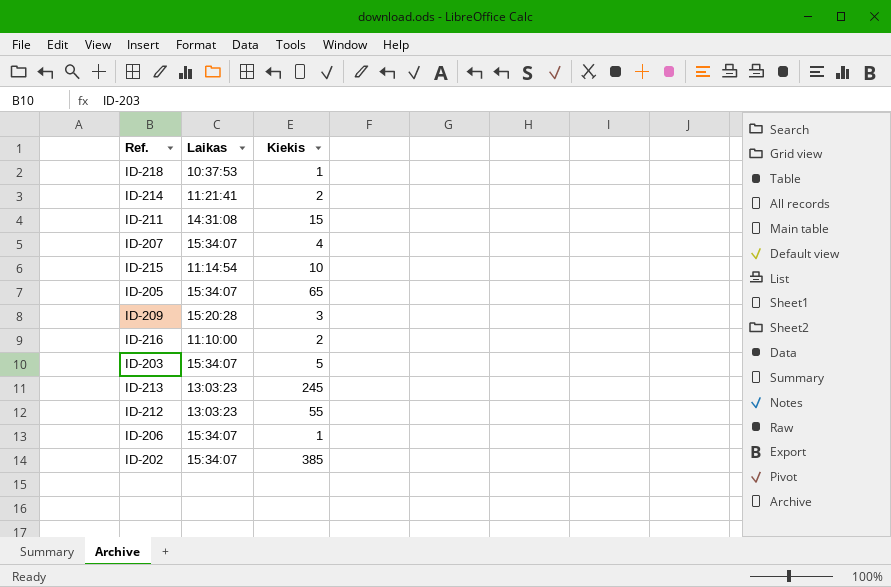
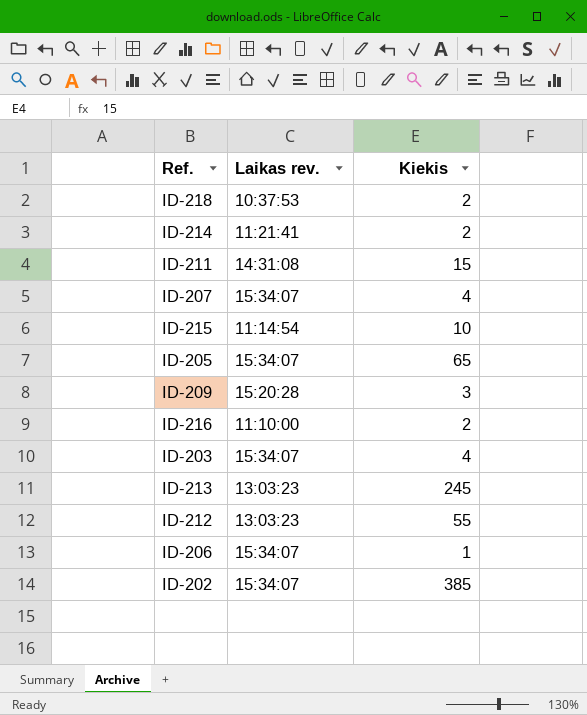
column name: Laikas -> Laikas rev.
ID-218 | Kiekis: 1 -> 2
ID-203 | Kiekis: 5 -> 4

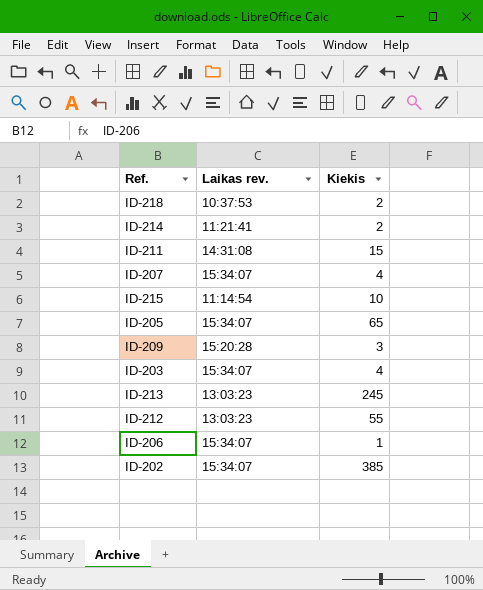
row ID-216: 11:10:00 | 2 -> none

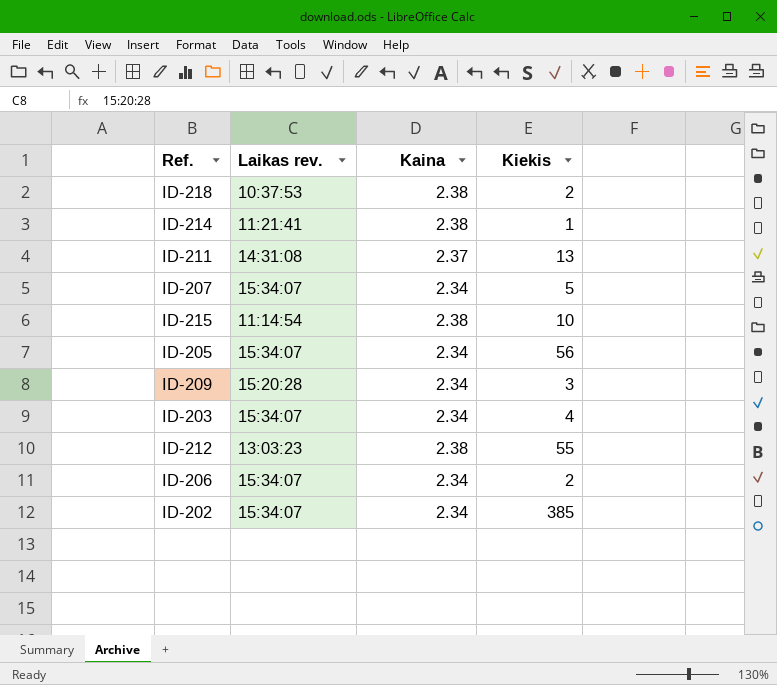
column Kaina | position: none -> 3
row ID-213: 13:03:23 | 245 -> none
ID-214 | Kiekis: 2 -> 1
ID-211 | Kiekis: 15 -> 13
ID-207 | Kiekis: 4 -> 5
ID-205 | Kiekis: 65 -> 56
ID-206 | Kiekis: 1 -> 2

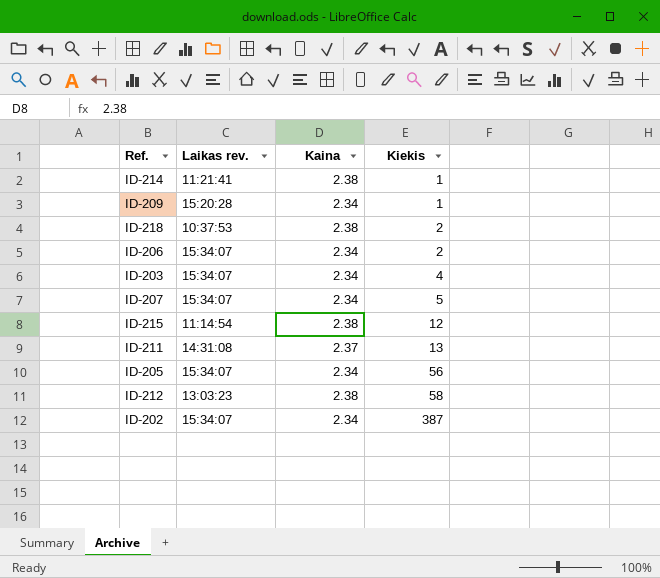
row order: none -> Kiekis ascending
ID-209 | Kiekis: 3 -> 1
ID-215 | Kiekis: 10 -> 12
ID-212 | Kiekis: 55 -> 58
ID-202 | Kiekis: 385 -> 387

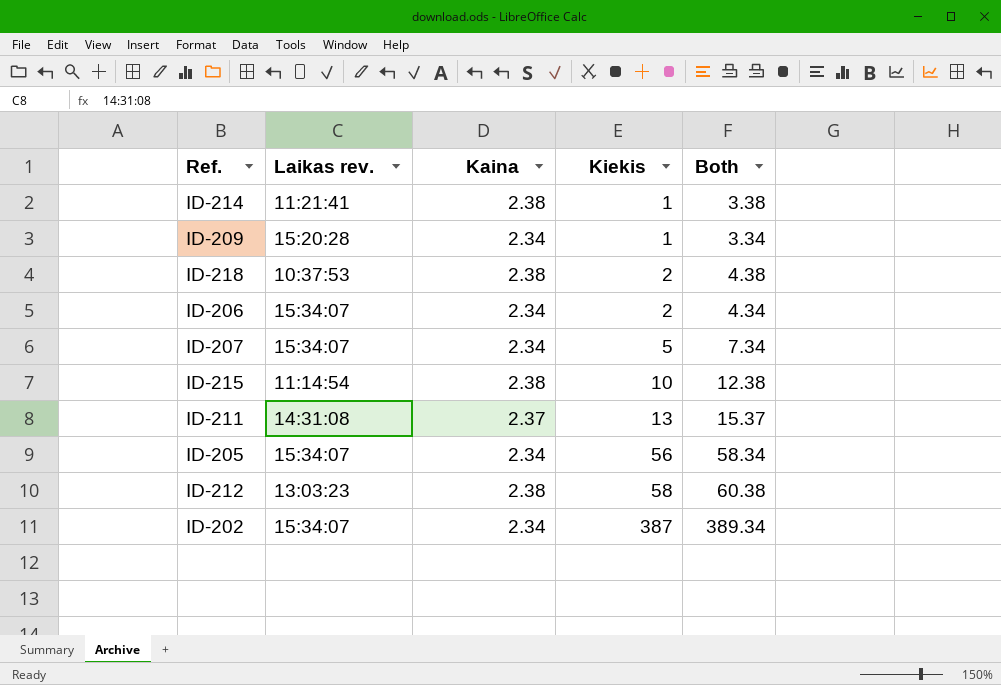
column Both | formula: none -> [Kaina] + [Kiekis]
row ID-203: 15:34:07 | 2.34 | 4 -> none
ID-215 | Kiekis: 12 -> 10

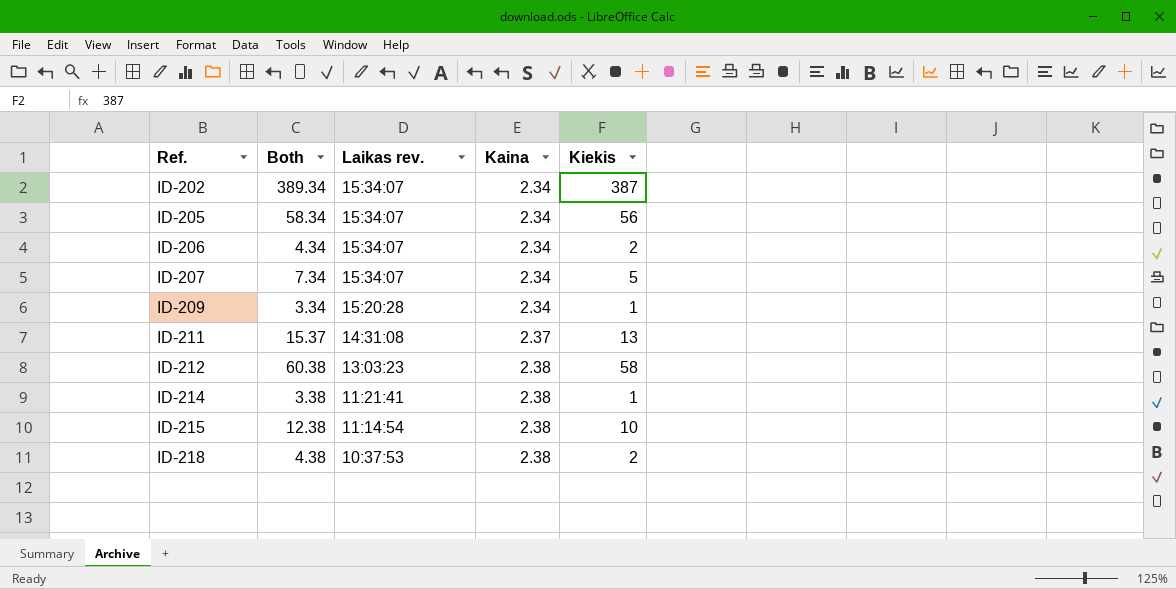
row order: Kiekis ascending -> Ref. ascending
column Both | position: 5 -> 2

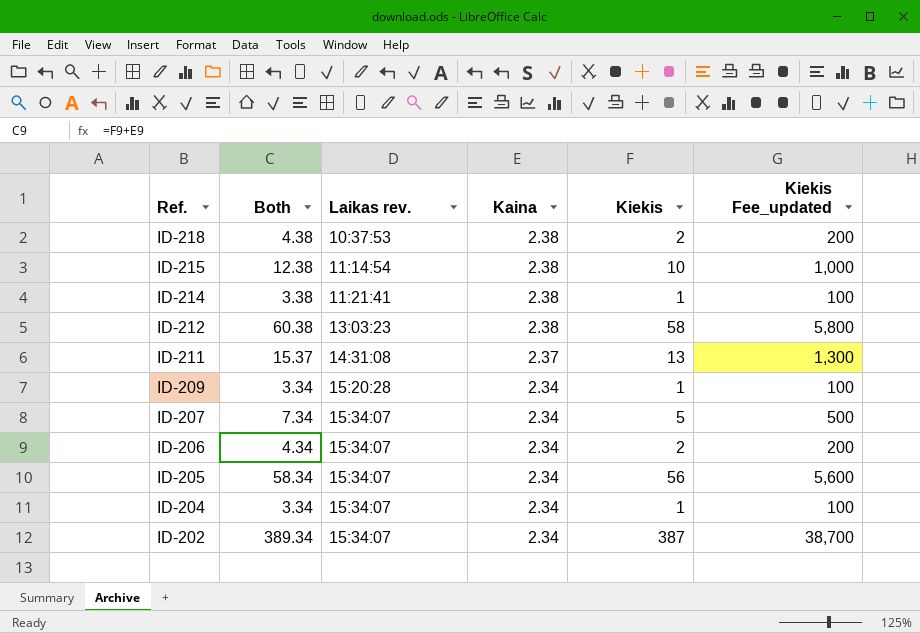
row order: Ref. ascending -> Ref. descending
column Kiekis Fee_updated | formula: none -> [Kiekis] * 100
row ID-204: none -> 3.34 | 15:34:07 | 2.34 | 1 | 100

